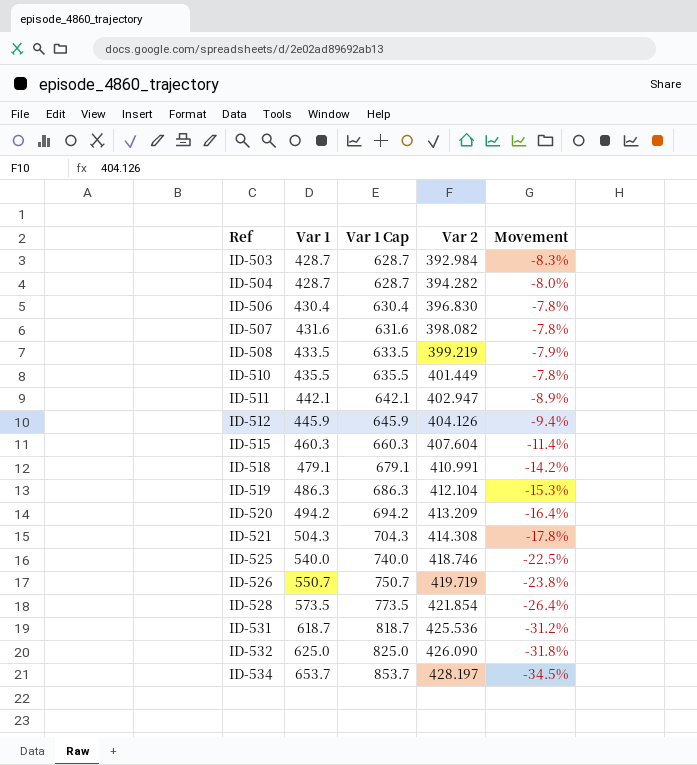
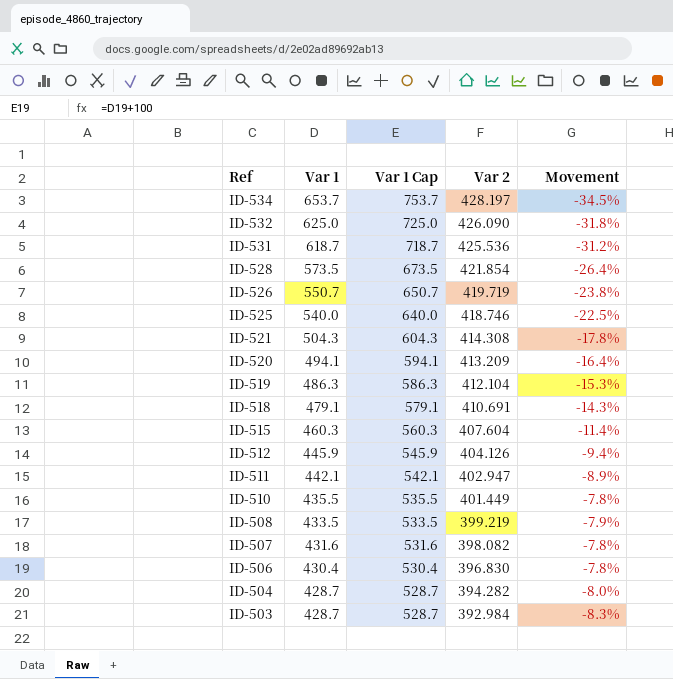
row order: Ref ascending -> Ref descending
column Var 1 Cap | formula: [Var 1] + 200 -> [Var 1] + 100
ID-520 | Var 1: 494.2 -> 494.1
ID-518 | Var 2: 410.991 -> 410.691
ID-518 | Movement: -14.2% -> -14.3%

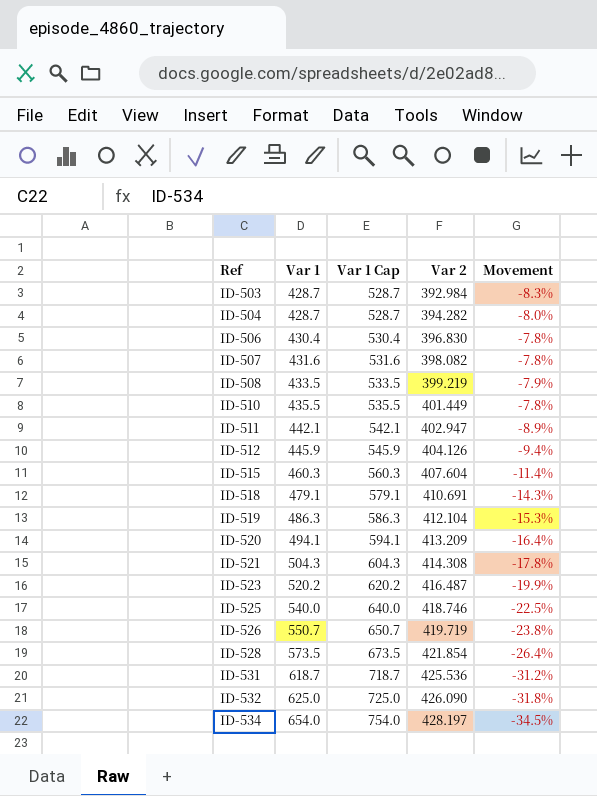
row order: Ref descending -> Ref ascending
row ID-523: none -> 520.2 | 620.2 | 416.487 | -19.9%
ID-534 | Var 1: 653.7 -> 654.0
ID-534 | Var 1 Cap: 753.7 -> 754.0

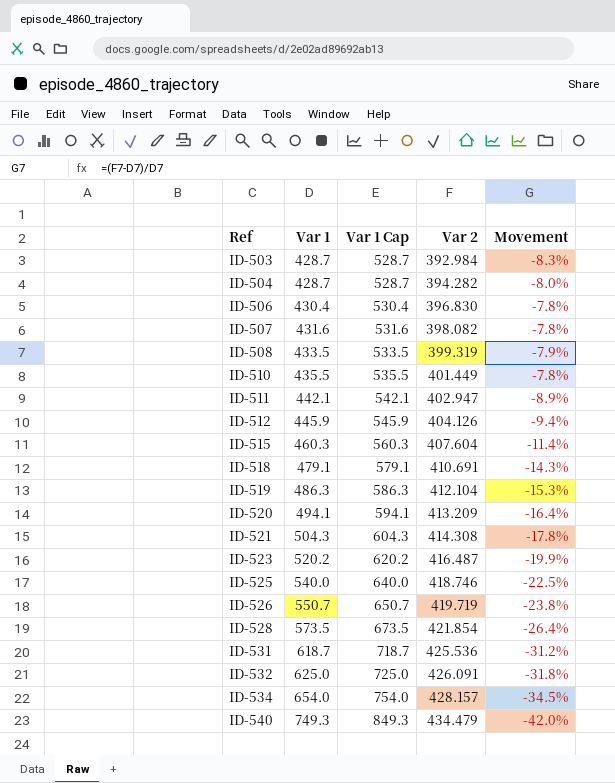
ID-508 | Var 2: 399.219 -> 399.319
ID-532 | Var 2: 426.090 -> 426.091
ID-534 | Var 2: 428.197 -> 428.157
row ID-540: none -> 749.3 | 849.3 | 434.479 | -42.0%

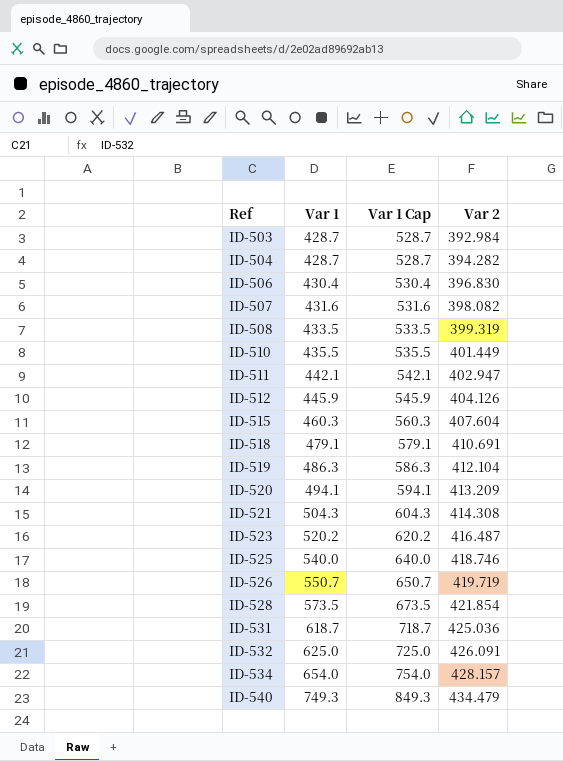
column Movement | formula: ([Var 2] - [Var 1]) / [Var 1] -> none
ID-531 | Var 2: 425.536 -> 425.036

